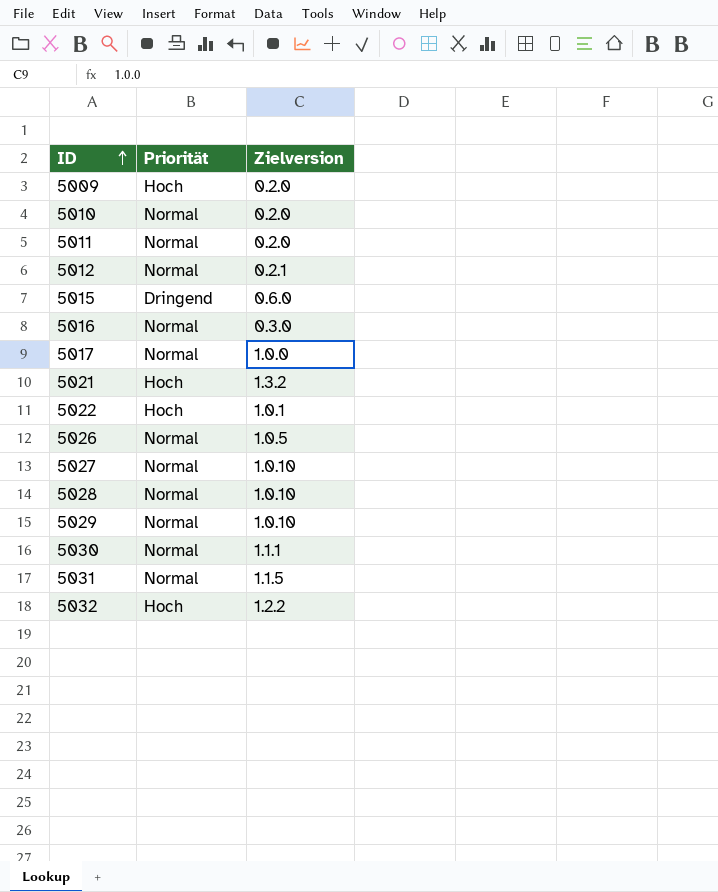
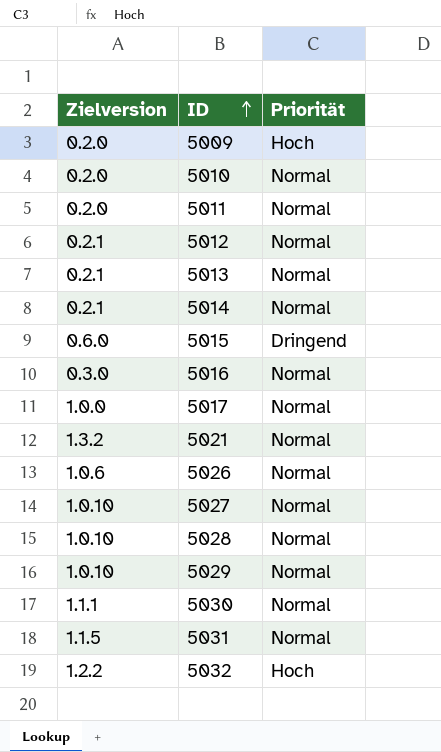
column Zielversion | position: 3 -> 1
row 5022: Hoch | 1.0.1 -> none
row 5013: none -> 0.2.1 | Normal
row 5014: none -> 0.2.1 | Normal
5021 | Priorität: Hoch -> Normal
5026 | Zielversion: 1.0.5 -> 1.0.6

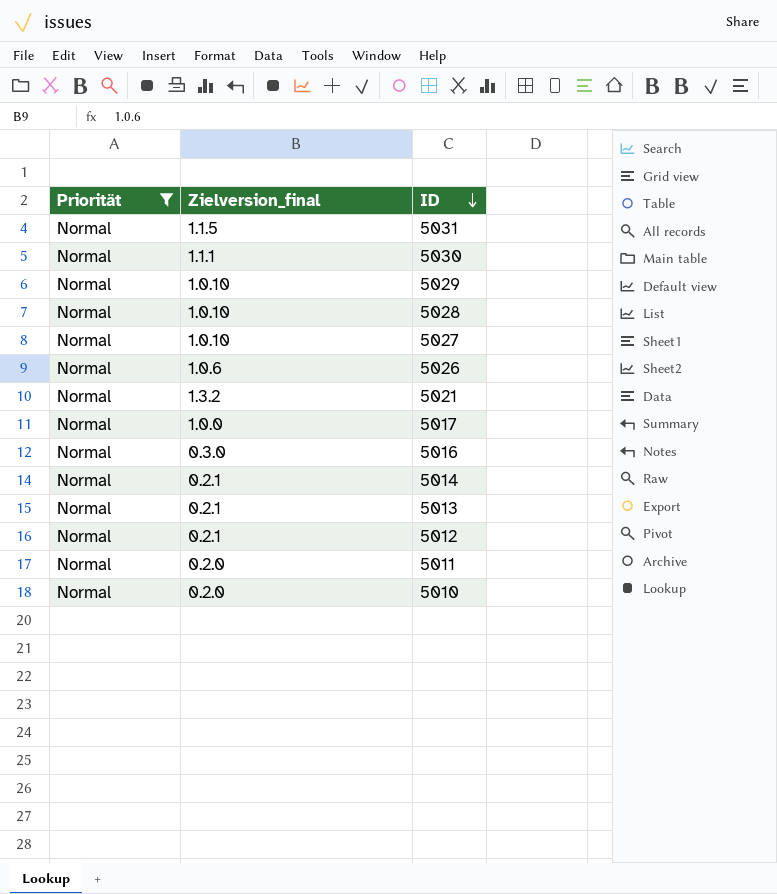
filter: none -> Priorität = Normal
row order: ID ascending -> ID descending
column Priorität | position: 3 -> 1
column name: Zielversion -> Zielversion_final

